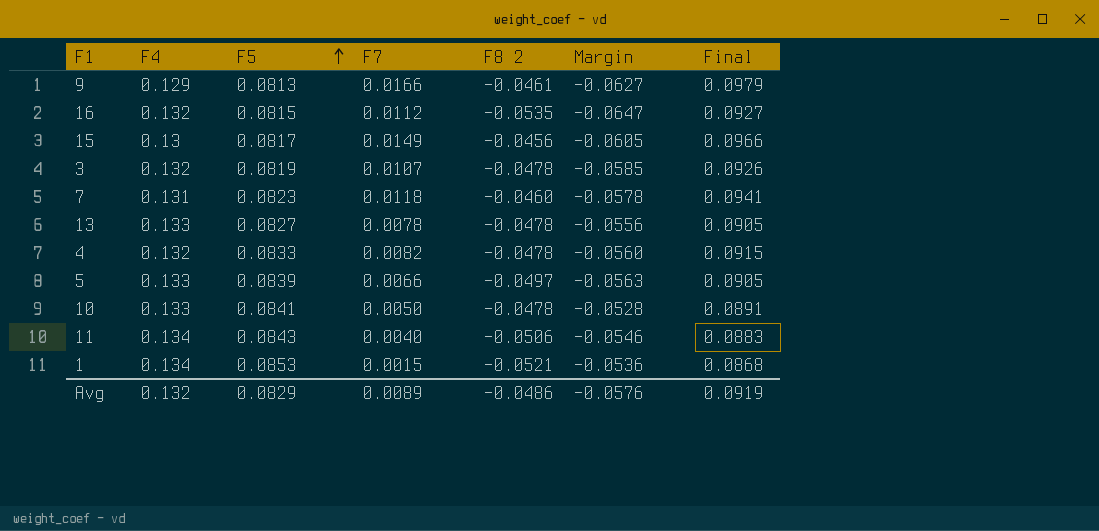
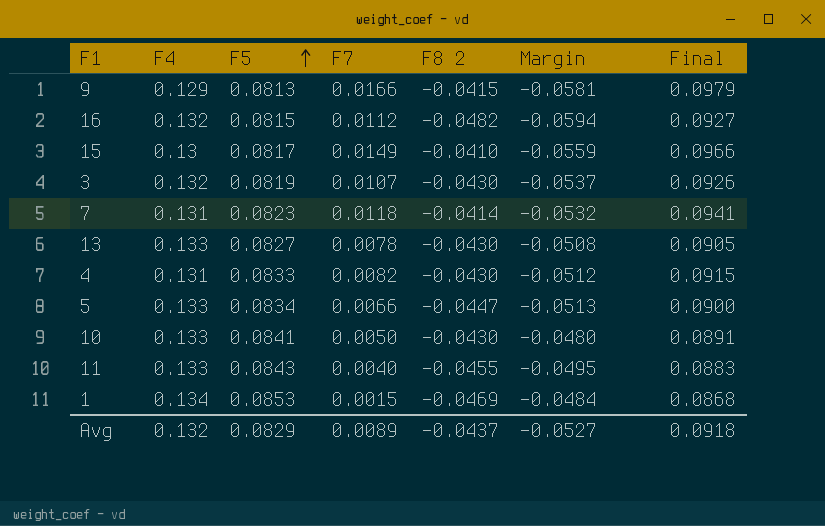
9 | F8 2: -0.0461 -> -0.0415
9 | Margin: -0.0627 -> -0.0581
16 | F8 2: -0.0535 -> -0.0482
16 | Margin: -0.0647 -> -0.0594
15 | F8 2: -0.0456 -> -0.0410
15 | Margin: -0.0605 -> -0.0559
3 | F8 2: -0.0478 -> -0.0430
3 | Margin: -0.0585 -> -0.0537
7 | F8 2: -0.0460 -> -0.0414
7 | Margin: -0.0578 -> -0.0532
13 | F8 2: -0.0478 -> -0.0430
13 | Margin: -0.0556 -> -0.0508
4 | F4: 0.132 -> 0.131
4 | F8 2: -0.0478 -> -0.0430
4 | Margin: -0.0560 -> -0.0512
5 | F5: 0.0839 -> 0.0834
5 | F8 2: -0.0497 -> -0.0447
5 | Margin: -0.0563 -> -0.0513
5 | Final: 0.0905 -> 0.0900
10 | F8 2: -0.0478 -> -0.0430
10 | Margin: -0.0528 -> -0.0480
11 | F4: 0.134 -> 0.133
11 | F8 2: -0.0506 -> -0.0455
11 | Margin: -0.0546 -> -0.0495
1 | F8 2: -0.0521 -> -0.0469
1 | Margin: -0.0536 -> -0.0484
Avg | F8 2: -0.0486 -> -0.0437
Avg | Margin: -0.0576 -> -0.0527
Avg | Final: 0.0919 -> 0.0918

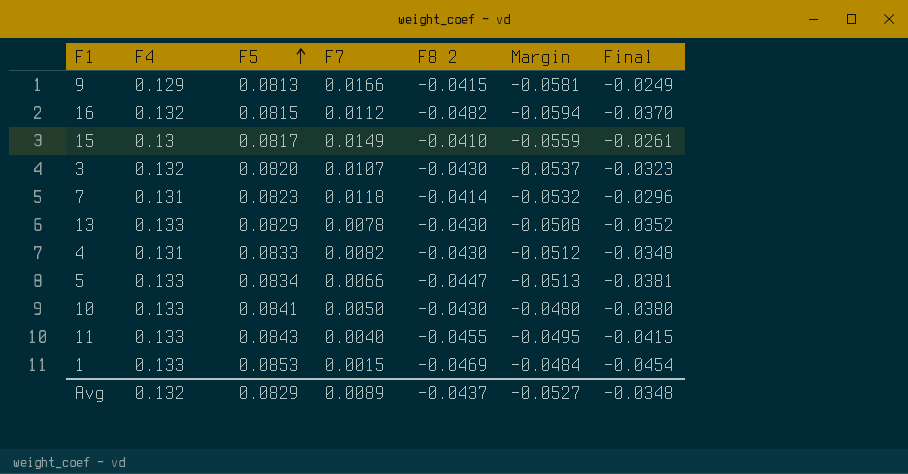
column Final | formula: [F5] + [F7] -> [F7] + [F8 2]
3 | F5: 0.0819 -> 0.0820
13 | F5: 0.0827 -> 0.0829
1 | F4: 0.134 -> 0.133
Avg | Final: 0.0918 -> -0.0348

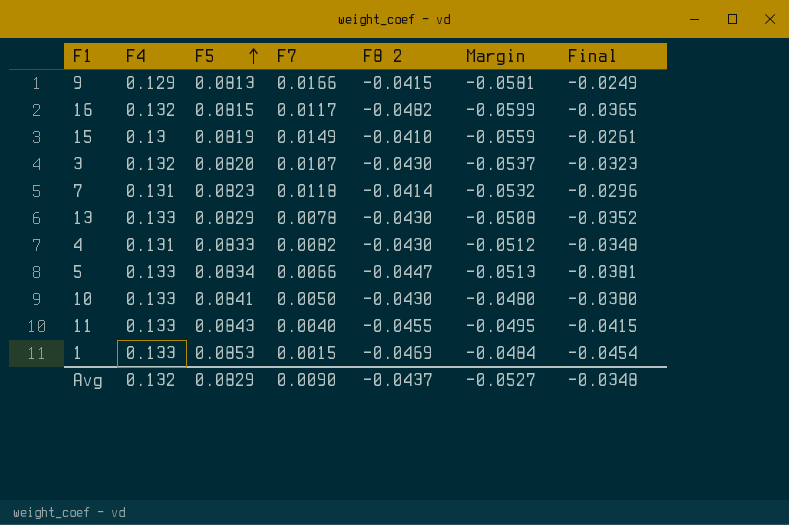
16 | F7: 0.0112 -> 0.0117
16 | Margin: -0.0594 -> -0.0599
16 | Final: -0.0370 -> -0.0365
15 | F5: 0.0817 -> 0.0819
Avg | F7: 0.0089 -> 0.0090

